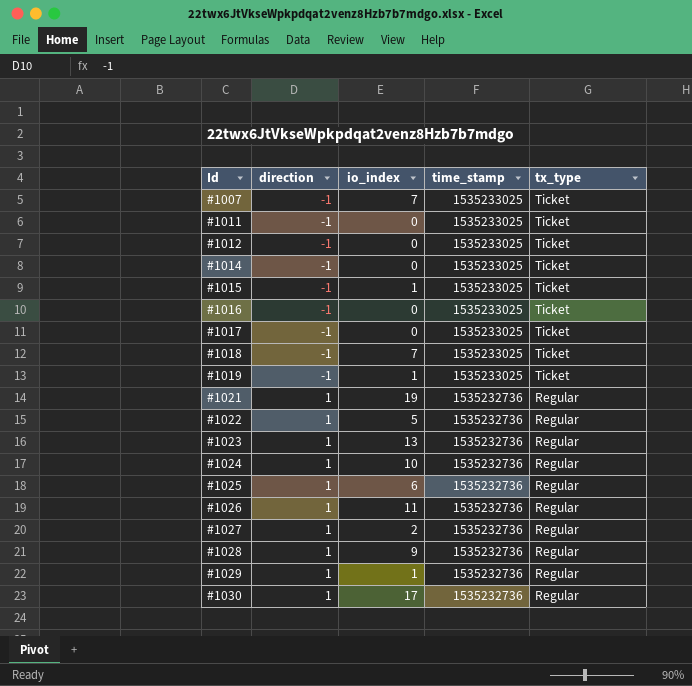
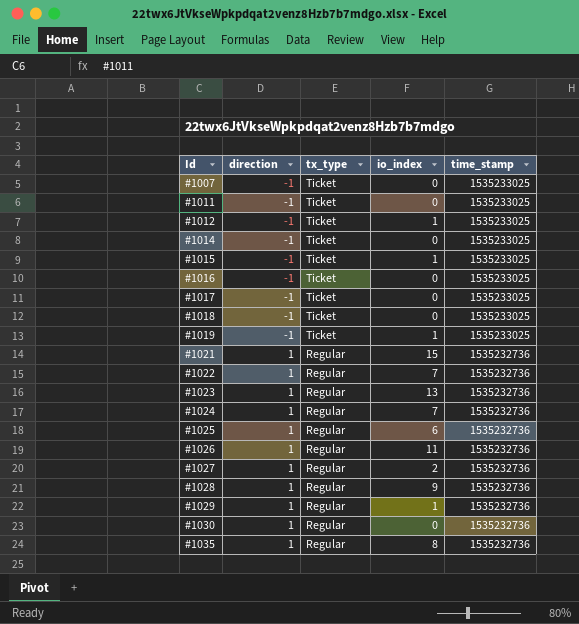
column tx_type | position: 5 -> 3
#1007 | io_index: 7 -> 0
#1012 | io_index: 0 -> 1
#1018 | io_index: 7 -> 0
#1021 | io_index: 19 -> 15
#1022 | io_index: 5 -> 7
#1024 | io_index: 10 -> 7
#1030 | io_index: 17 -> 0
row #1035: none -> 1 | Regular | 8 | 1535232736

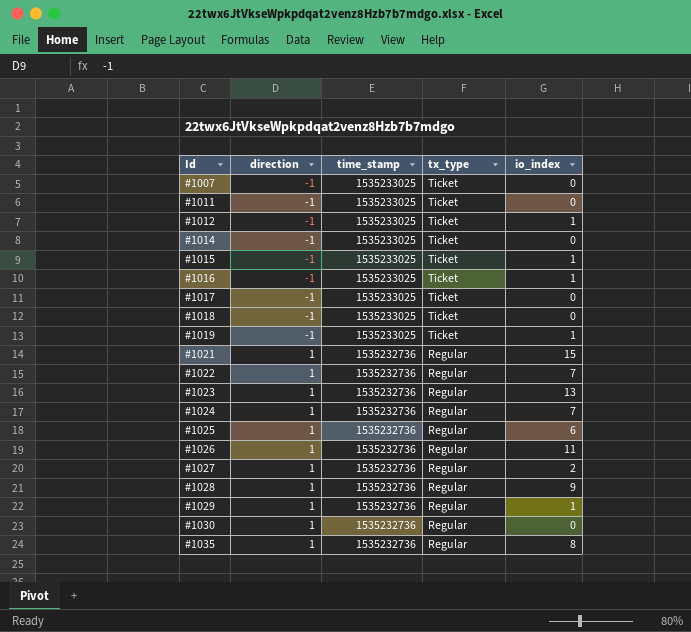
column time_stamp | position: 5 -> 3
#1016 | io_index: 0 -> 1

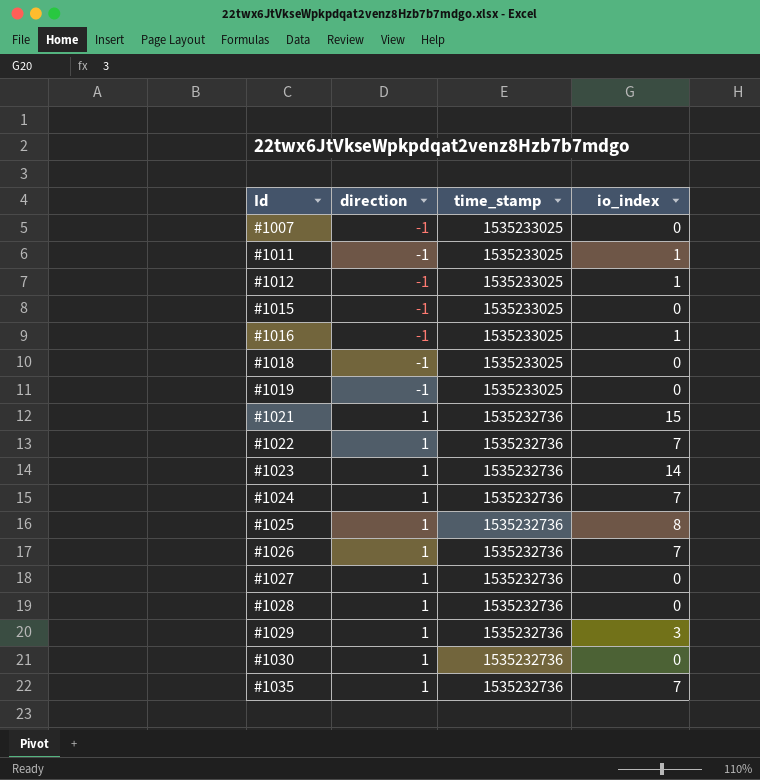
column tx_type | position: 4 -> none
row #1014: -1 | 1535233025 | Ticket | 0 -> none
row #1017: -1 | 1535233025 | Ticket | 0 -> none
#1011 | io_index: 0 -> 1
#1015 | io_index: 1 -> 0
#1019 | io_index: 1 -> 0
#1023 | io_index: 13 -> 14
#1025 | io_index: 6 -> 8
#1026 | io_index: 11 -> 7
#1027 | io_index: 2 -> 0
#1028 | io_index: 9 -> 0
#1029 | io_index: 1 -> 3
#1035 | io_index: 8 -> 7

